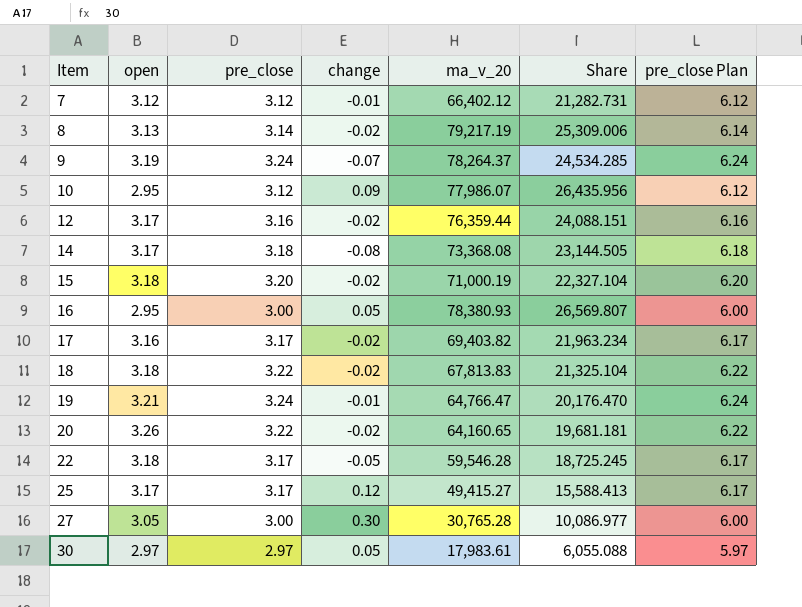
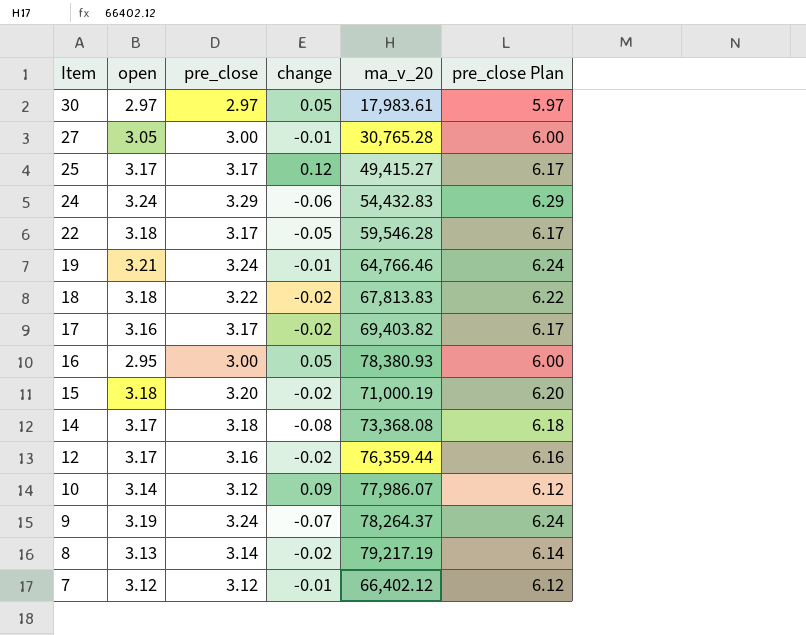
row order: Item ascending -> Item descending
column Share | formula: [ma_v_20] / [open] -> none
row 20: 3.26 | 3.22 | -0.02 | 64,160.65 | 19,681.181 | 6.22 -> none
27 | change: 0.30 -> -0.01
row 24: none -> 3.24 | 3.29 | -0.06 | 54,432.83 | 6.29
19 | ma_v_20: 64,766.47 -> 64,766.46
10 | open: 2.95 -> 3.14

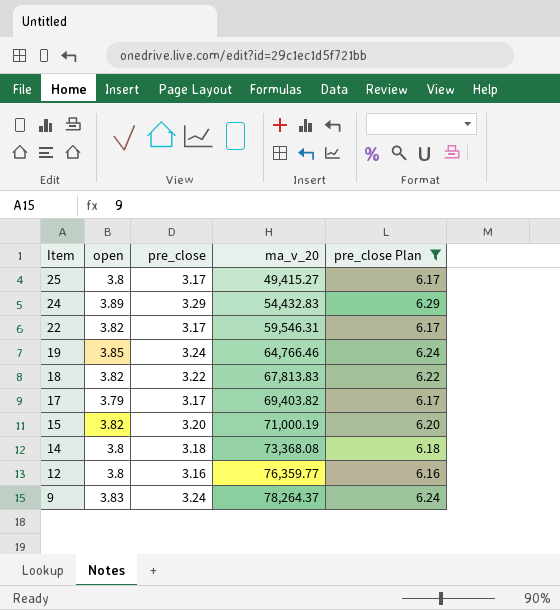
filter: none -> pre_close Plan >= 6.16
column change | position: 4 -> none
25 | open: 3.17 -> 3.8
24 | open: 3.24 -> 3.89
22 | open: 3.18 -> 3.82
22 | ma_v_20: 59,546.28 -> 59,546.31
19 | open: 3.21 -> 3.85
18 | open: 3.18 -> 3.82
17 | open: 3.16 -> 3.79
15 | open: 3.18 -> 3.82
14 | open: 3.17 -> 3.8
12 | open: 3.17 -> 3.8
12 | ma_v_20: 76,359.44 -> 76,359.77
9 | open: 3.19 -> 3.83

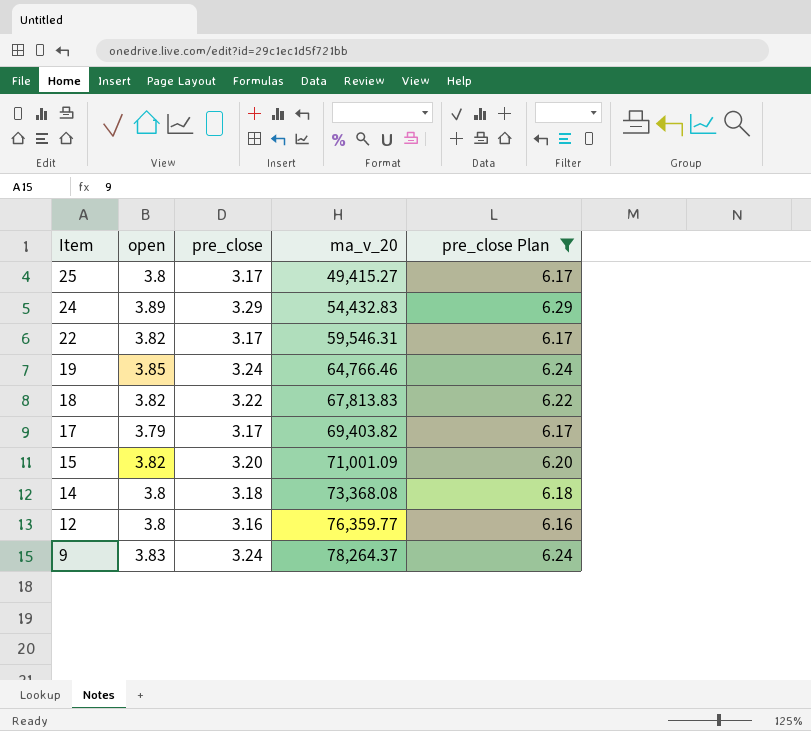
15 | ma_v_20: 71,000.19 -> 71,001.09

